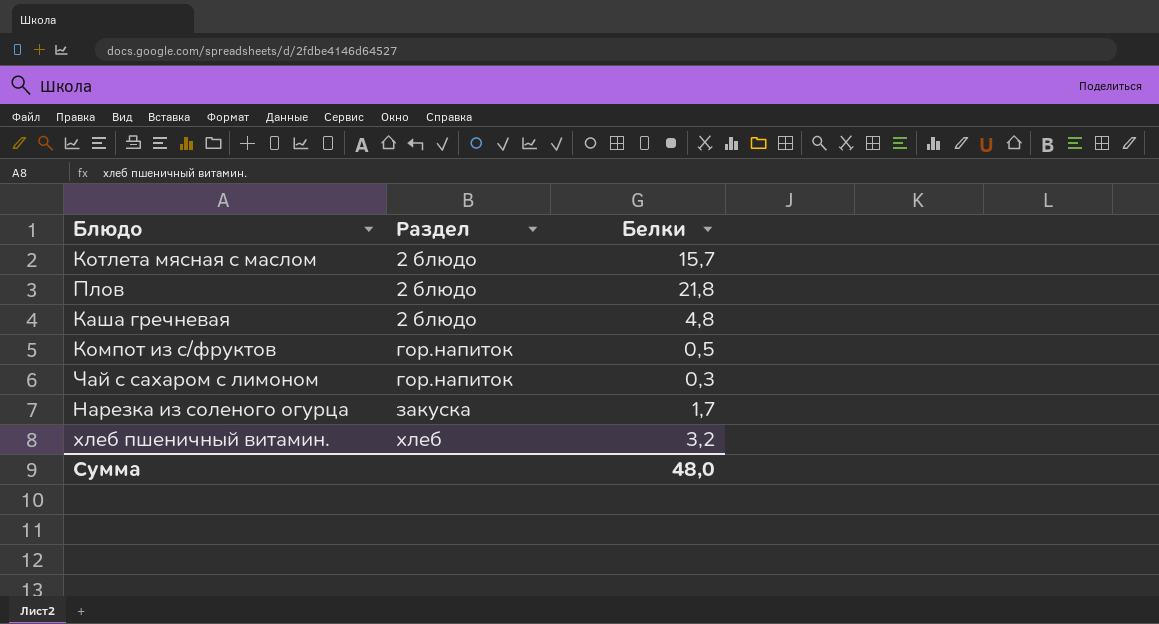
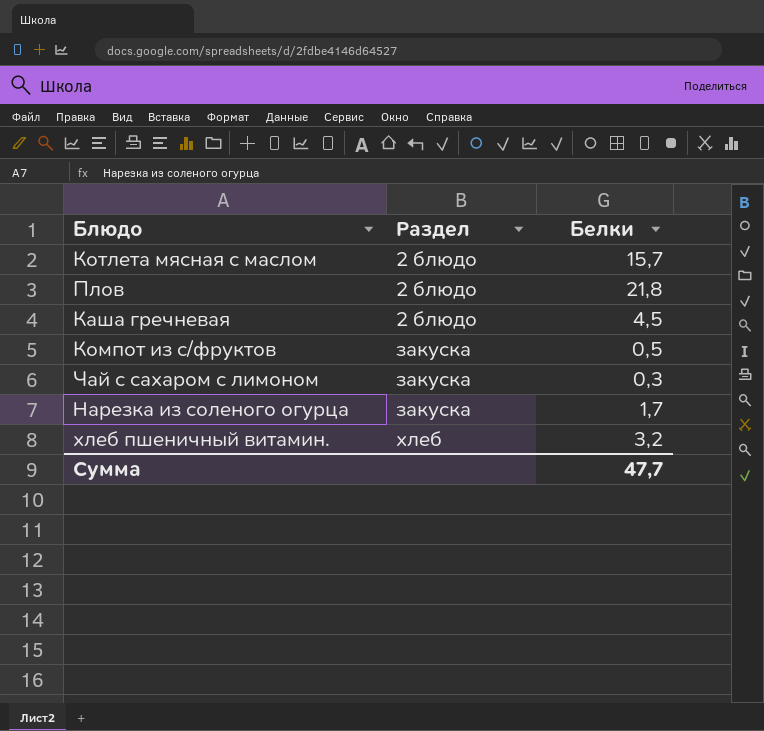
Каша гречневая | Белки: 4,8 -> 4,5
Компот из с/фруктов | Раздел: гор.напиток -> закуска
Чай с сахаром с лимоном | Раздел: гор.напиток -> закуска
Сумма | Белки: 48,0 -> 47,7

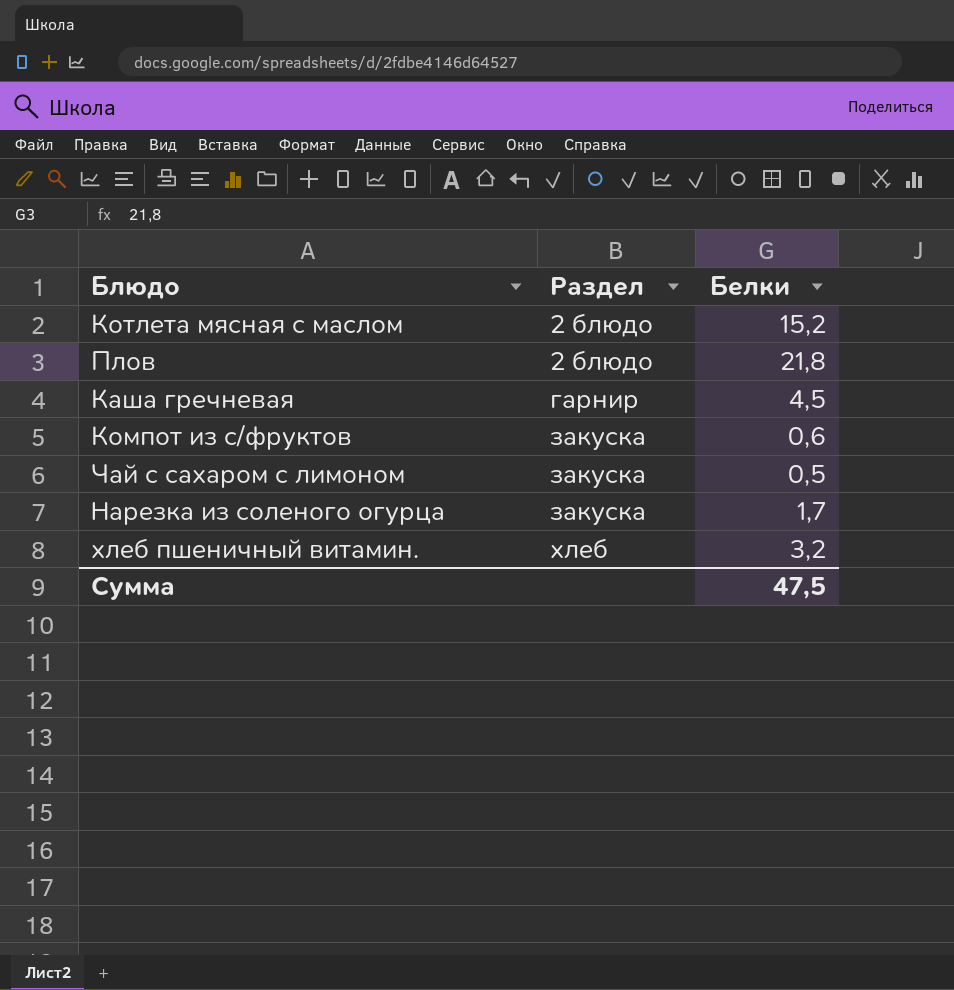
Котлета мясная с маслом | Белки: 15,7 -> 15,2
Каша гречневая | Раздел: 2 блюдо -> гарнир
Компот из с/фруктов | Белки: 0,5 -> 0,6
Чай с сахаром с лимоном | Белки: 0,3 -> 0,5
Сумма | Белки: 47,7 -> 47,5

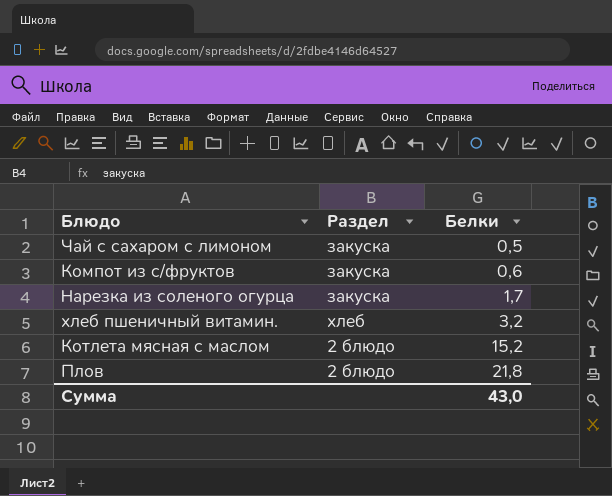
row order: Раздел ascending -> Белки ascending
row Каша гречневая: гарнир | 4,5 -> none
Сумма | Белки: 47,5 -> 43,0

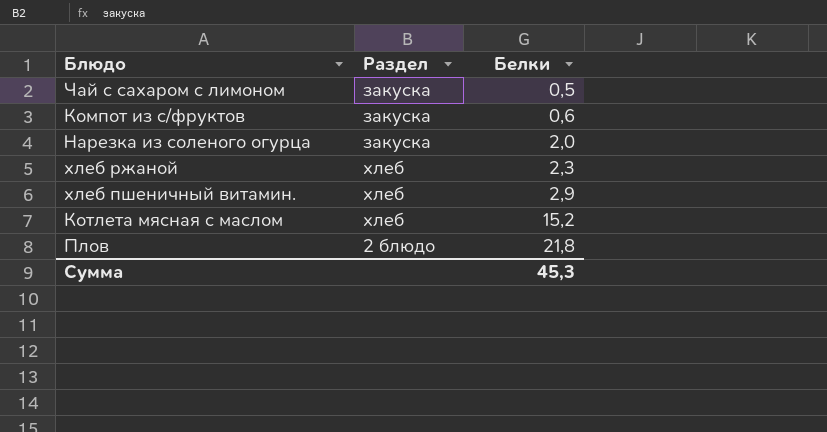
Нарезка из соленого огурца | Белки: 1,7 -> 2,0
row хлеб ржаной: none -> хлеб | 2,3
хлеб пшеничный витамин. | Белки: 3,2 -> 2,9
Котлета мясная с маслом | Раздел: 2 блюдо -> хлеб
Сумма | Белки: 43,0 -> 45,3

